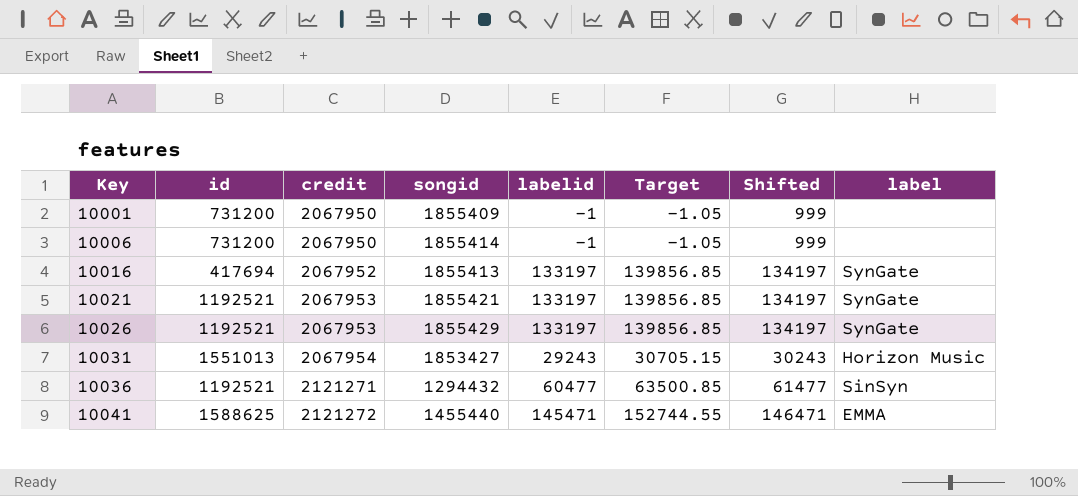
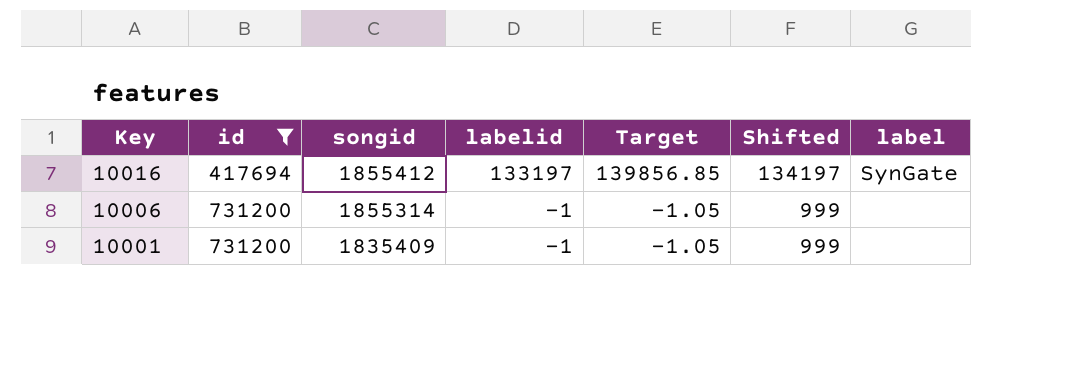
filter: none -> id <= 731200
row order: Key ascending -> Key descending
column credit | position: 3 -> none
10016 | songid: 1855413 -> 1855412
10006 | songid: 1855414 -> 1855314
10001 | songid: 1855409 -> 1835409

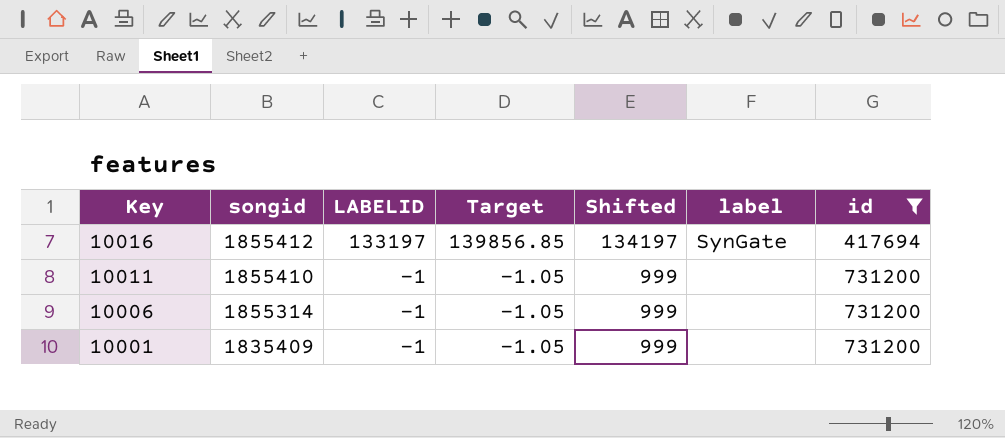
column name: labelid -> LABELID
column id | position: 2 -> 7
row 10011: none -> 1855410 | -1 | -1.05 | 999 | none | 731200

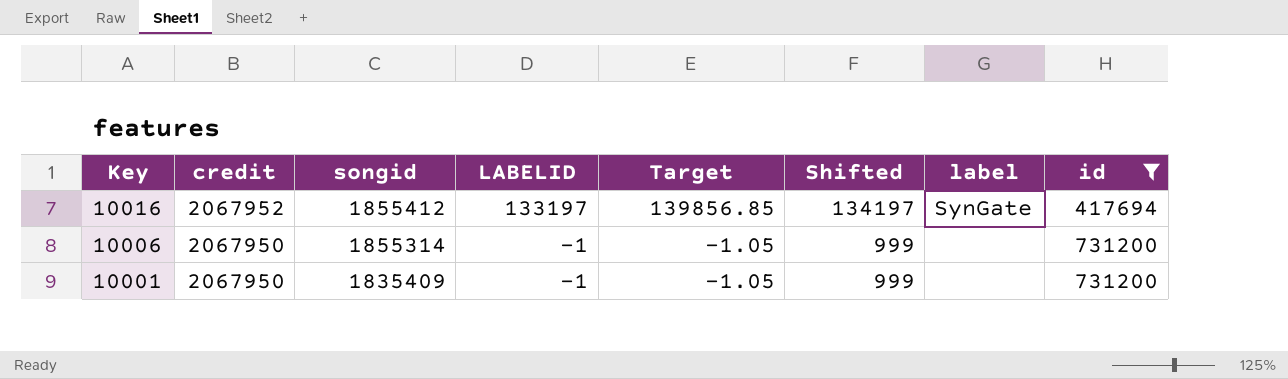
column credit | position: none -> 2
row 10011: 1855410 | -1 | -1.05 | 999 | none | 731200 -> none

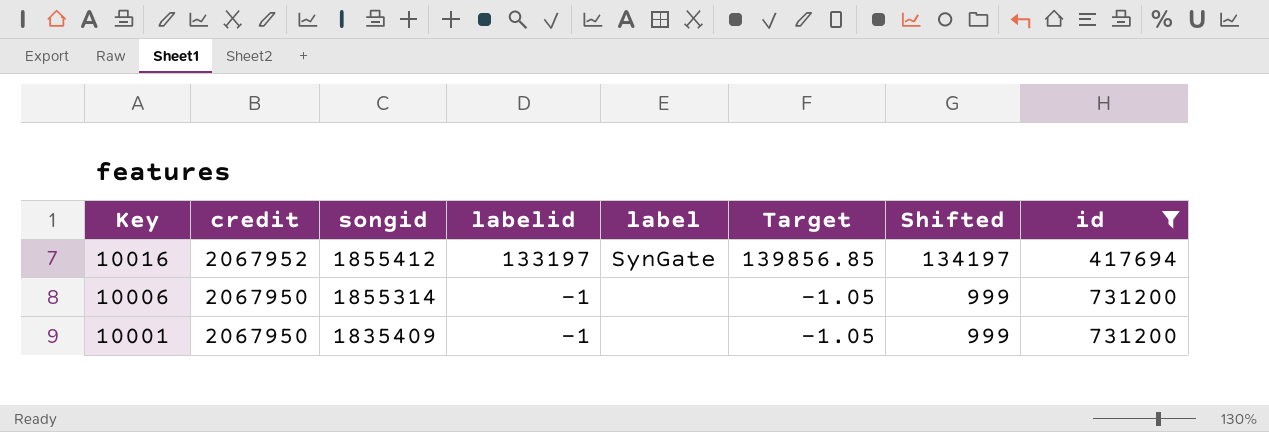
column name: LABELID -> labelid
column label | position: 7 -> 5

